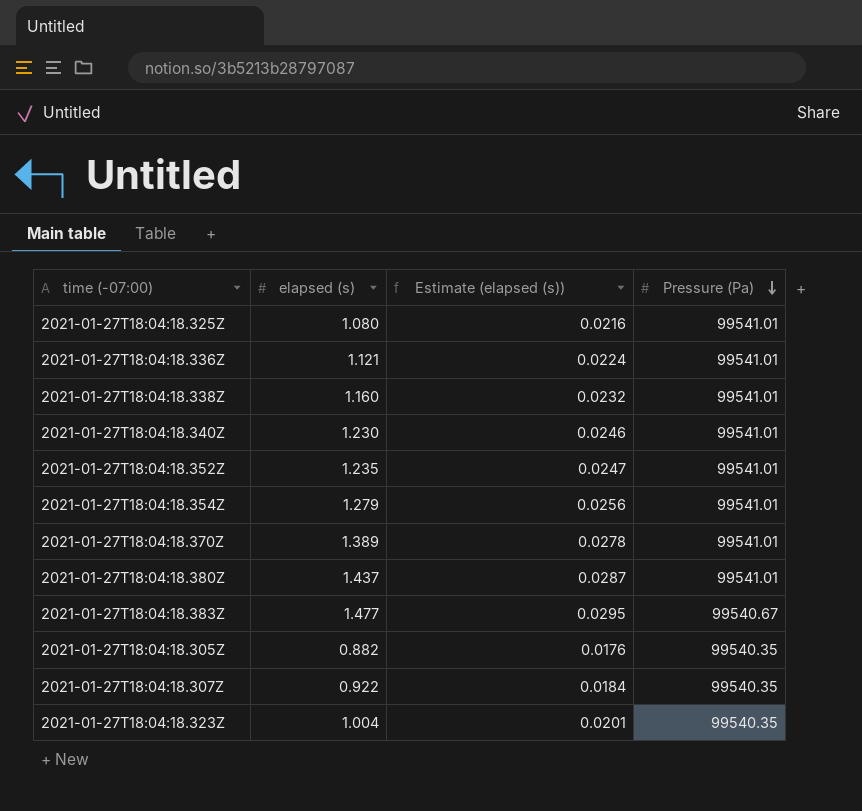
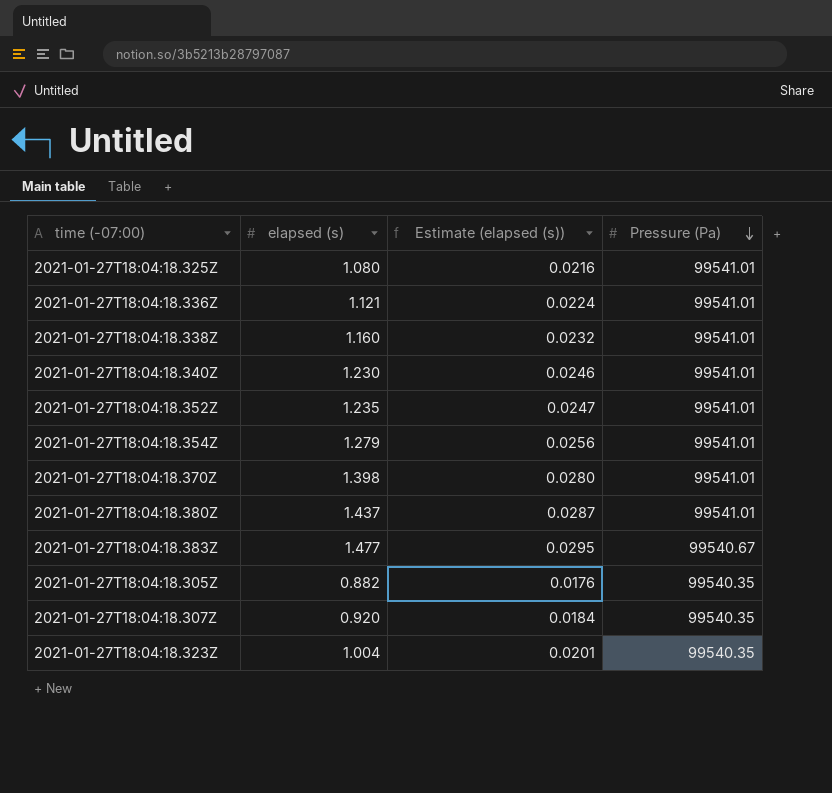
2021-01-27T18:04:18.370Z | elapsed (s): 1.389 -> 1.398
2021-01-27T18:04:18.370Z | Estimate (elapsed (s)): 0.0278 -> 0.0280
2021-01-27T18:04:18.307Z | elapsed (s): 0.922 -> 0.920

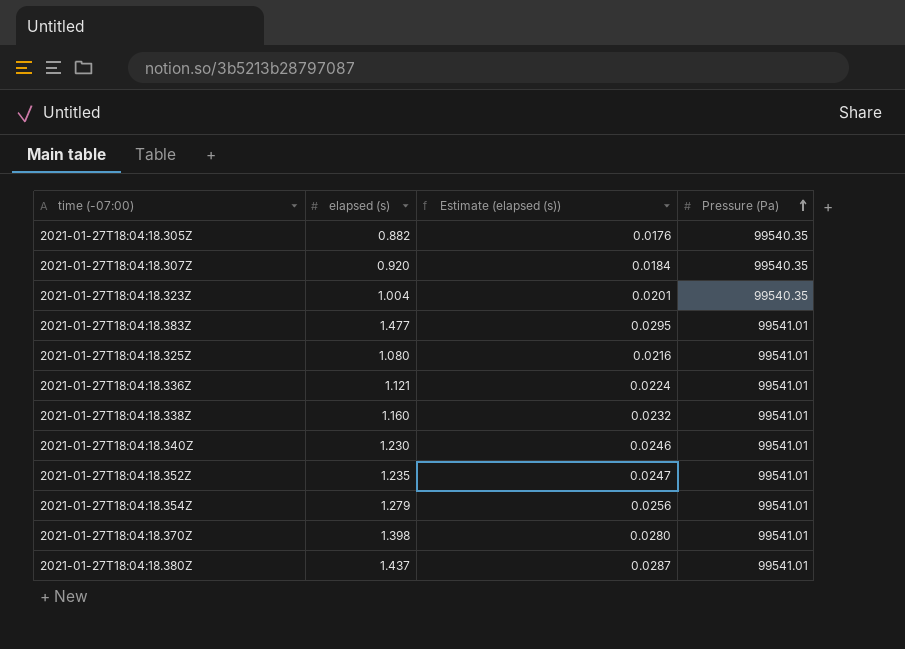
row order: Pressure (Pa) descending -> Pressure (Pa) ascending
2021-01-27T18:04:18.383Z | Pressure (Pa): 99540.67 -> 99541.01

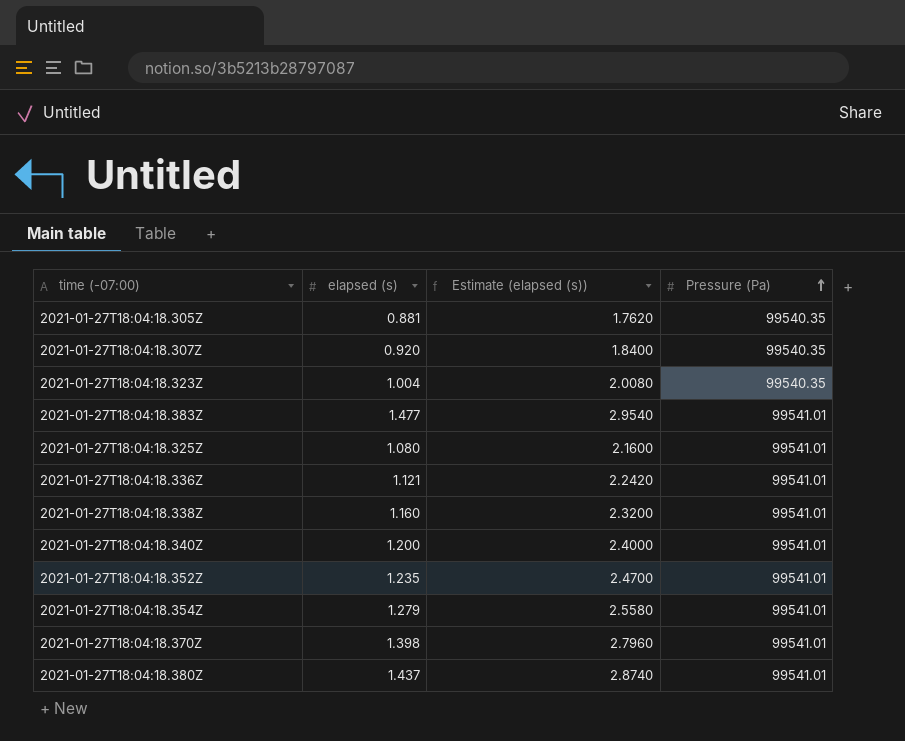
column Estimate (elapsed (s)) | formula: [elapsed (s)] * 0.02 -> [elapsed (s)] * 2
2021-01-27T18:04:18.305Z | elapsed (s): 0.882 -> 0.881
2021-01-27T18:04:18.340Z | elapsed (s): 1.230 -> 1.200

